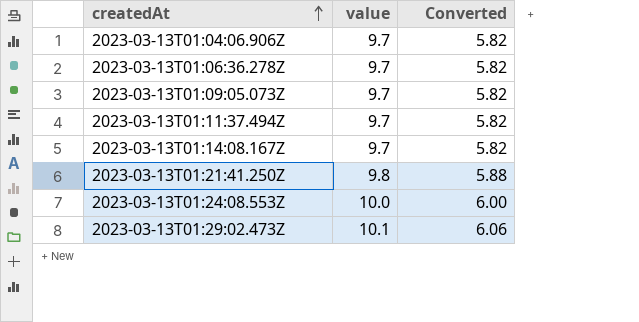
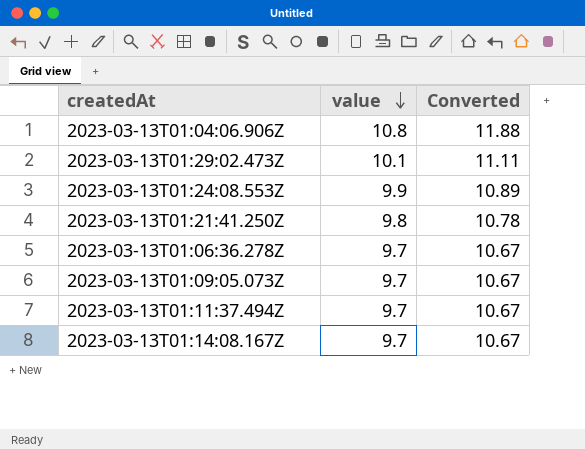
row order: createdAt ascending -> value descending
column Converted | formula: [value] * 0.6 -> [value] * 1.1
2023-03-13T01:04:06.906Z | value: 9.7 -> 10.8
2023-03-13T01:24:08.553Z | value: 10.0 -> 9.9

